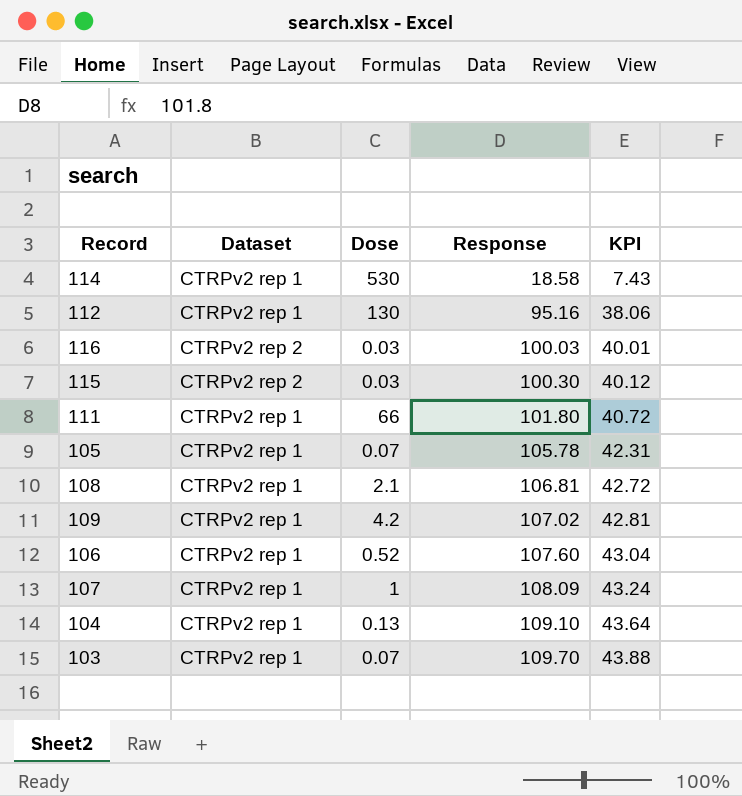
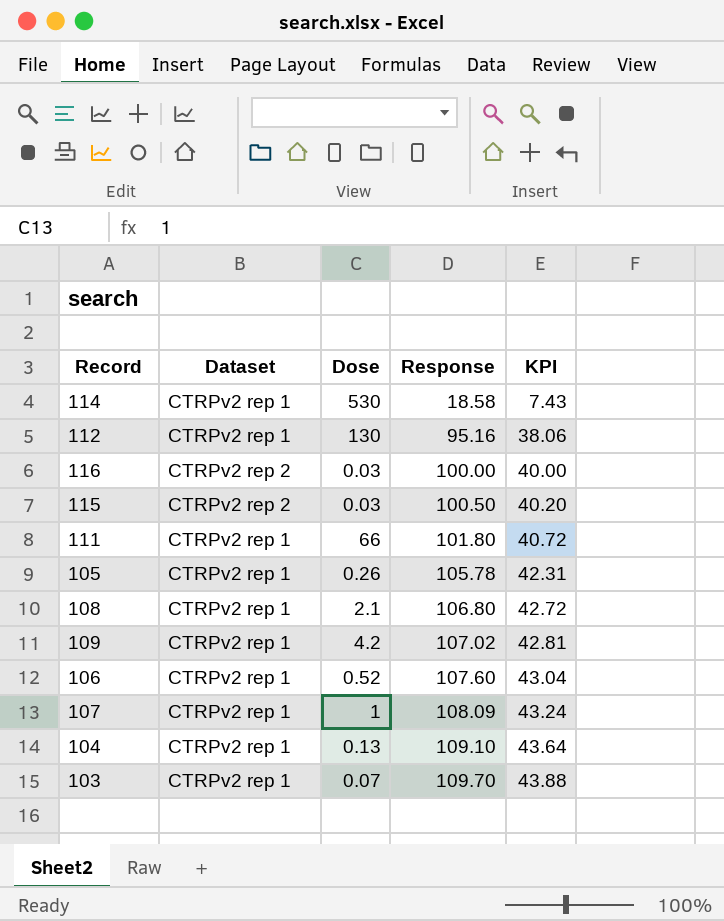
116 | Response: 100.03 -> 100.00
116 | KPI: 40.01 -> 40.00
115 | Response: 100.30 -> 100.50
115 | KPI: 40.12 -> 40.20
105 | Dose: 0.07 -> 0.26
108 | Response: 106.81 -> 106.80

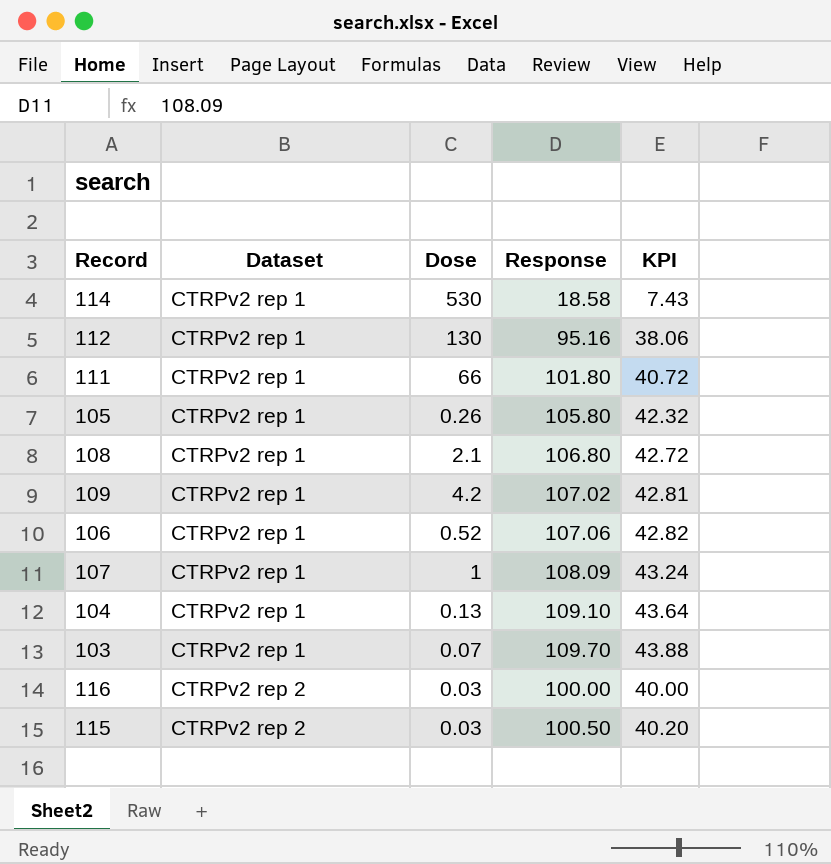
row order: Response ascending -> Dataset ascending
105 | Response: 105.78 -> 105.80
105 | KPI: 42.31 -> 42.32
106 | Response: 107.60 -> 107.06
106 | KPI: 43.04 -> 42.82

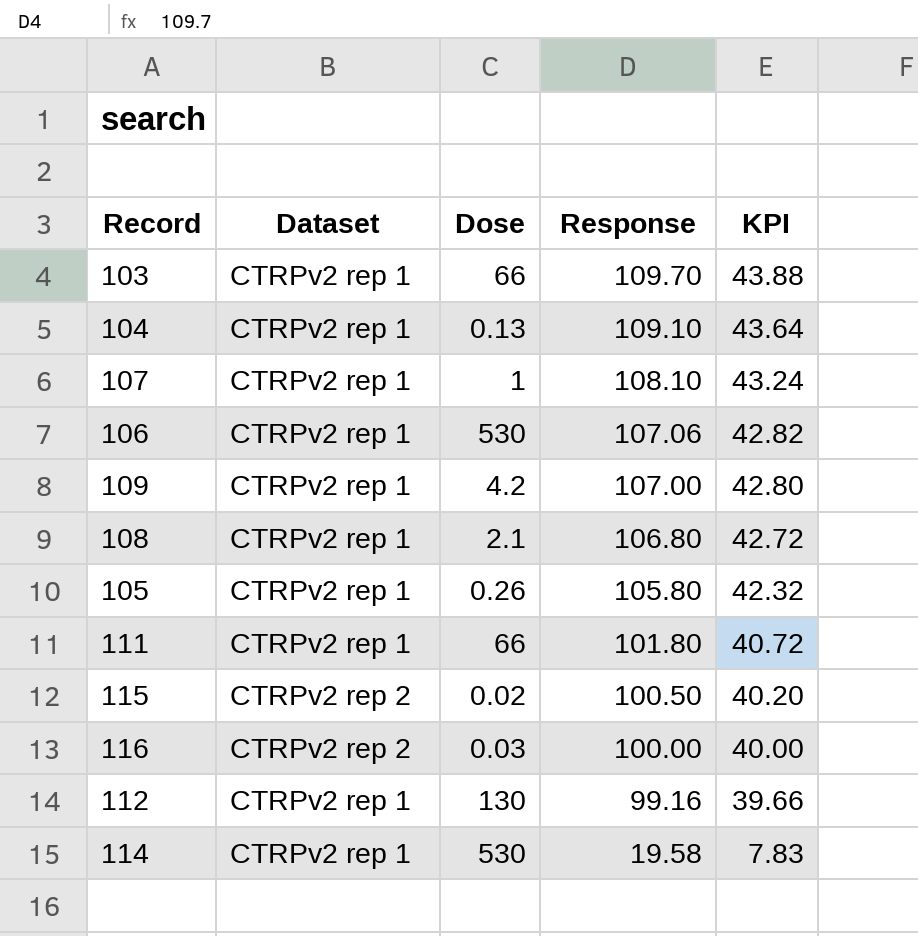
row order: Dataset ascending -> Response descending
103 | Dose: 0.07 -> 66
107 | Response: 108.09 -> 108.10
106 | Dose: 0.52 -> 530
109 | Response: 107.02 -> 107.00
109 | KPI: 42.81 -> 42.80
115 | Dose: 0.03 -> 0.02
112 | Response: 95.16 -> 99.16
112 | KPI: 38.06 -> 39.66
114 | Response: 18.58 -> 19.58
114 | KPI: 7.43 -> 7.83

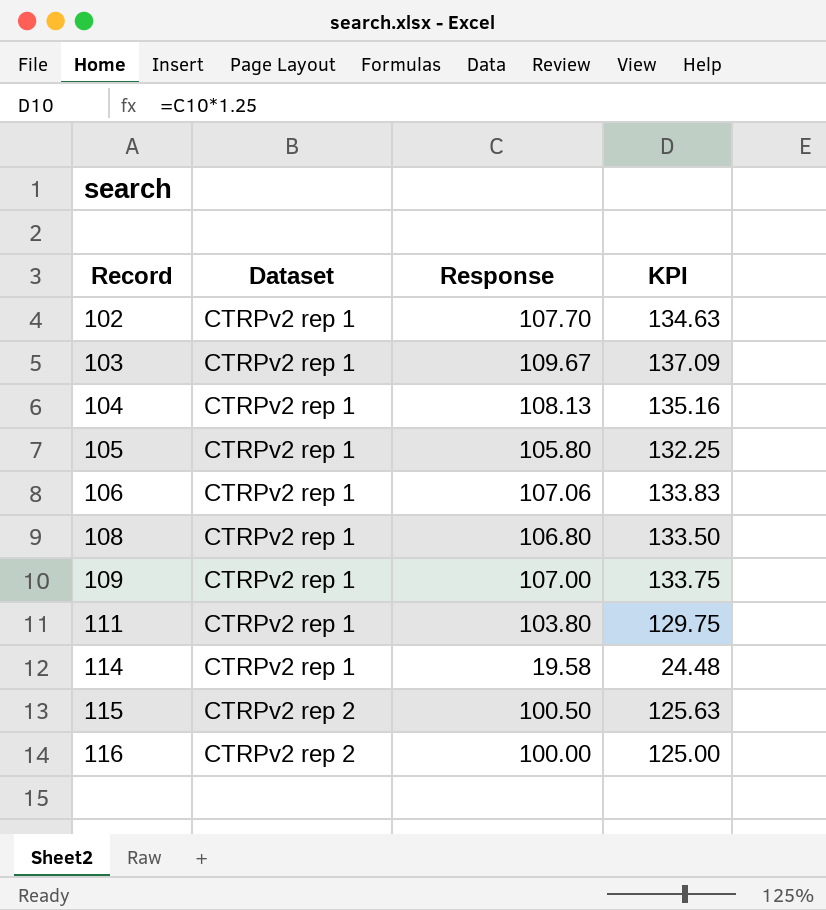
row order: Response descending -> Record ascending
column Dose | position: 3 -> none
column KPI | formula: [Response] * 0.4 -> [Response] * 1.25
row 107: CTRPv2 rep 1 | 1 | 108.10 | 43.24 -> none
row 112: CTRPv2 rep 1 | 130 | 99.16 | 39.66 -> none
row 102: none -> CTRPv2 rep 1 | 107.70 | 134.63
103 | Response: 109.70 -> 109.67
104 | Response: 109.10 -> 108.13
111 | Response: 101.80 -> 103.80

